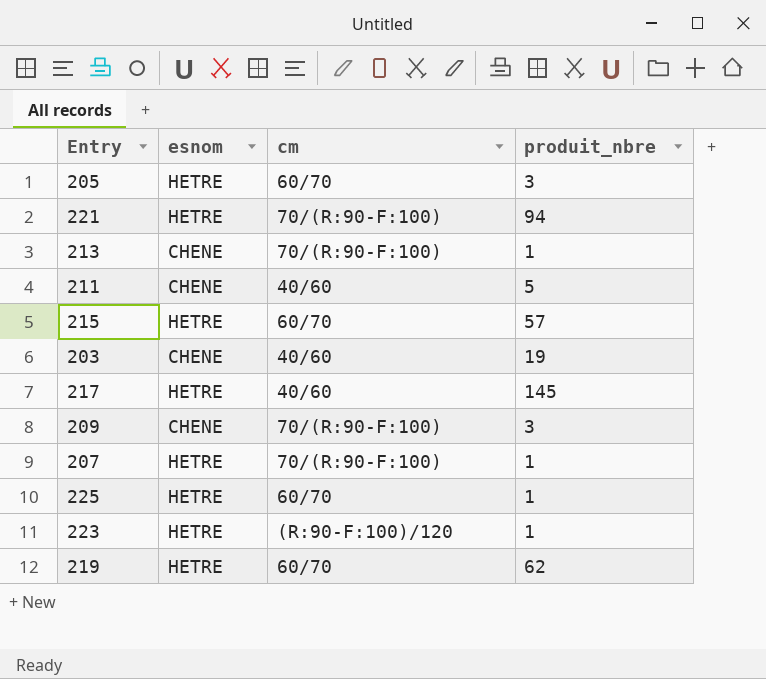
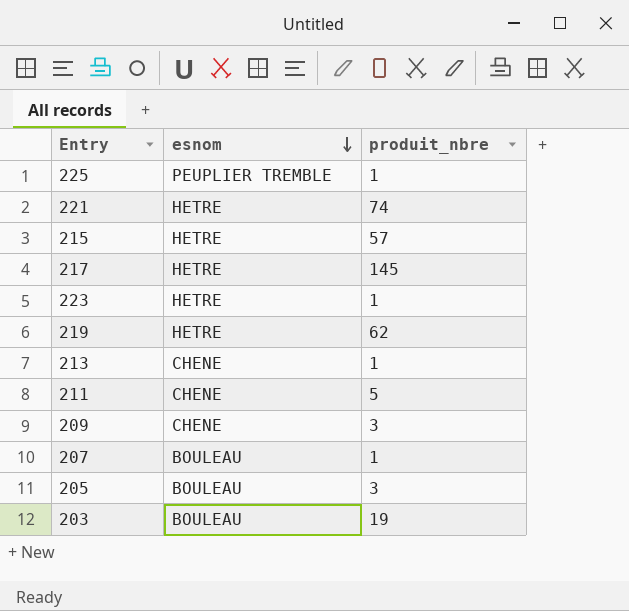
row order: none -> esnom descending
column cm | position: 3 -> none
225 | esnom: HETRE -> PEUPLIER TREMBLE
221 | produit_nbre: 94 -> 74
207 | esnom: HETRE -> BOULEAU
205 | esnom: HETRE -> BOULEAU
203 | esnom: CHENE -> BOULEAU

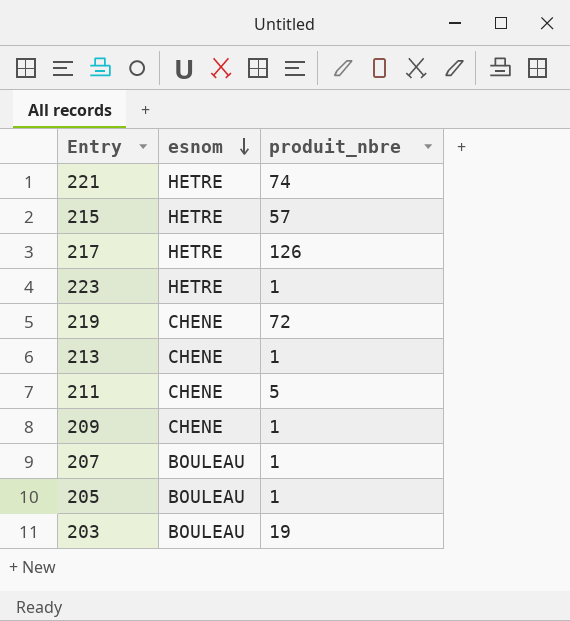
row 225: PEUPLIER TREMBLE | 1 -> none
217 | produit_nbre: 145 -> 126
219 | esnom: HETRE -> CHENE
219 | produit_nbre: 62 -> 72
209 | produit_nbre: 3 -> 1
205 | produit_nbre: 3 -> 1

